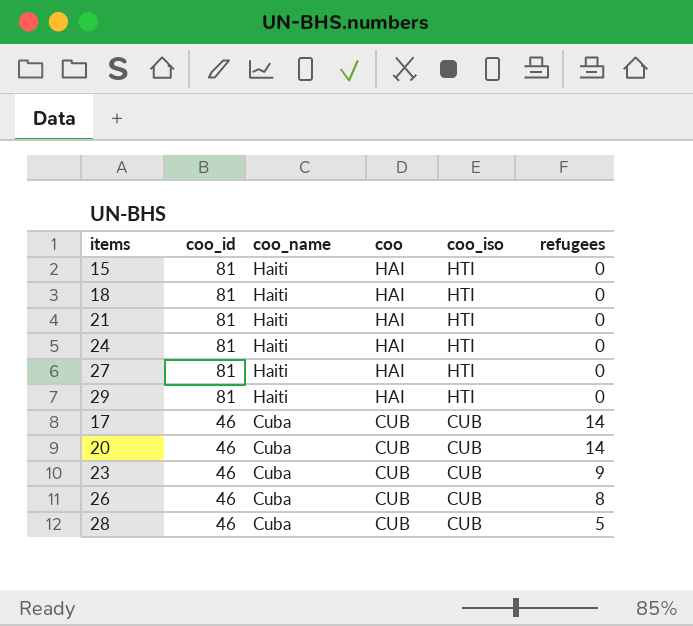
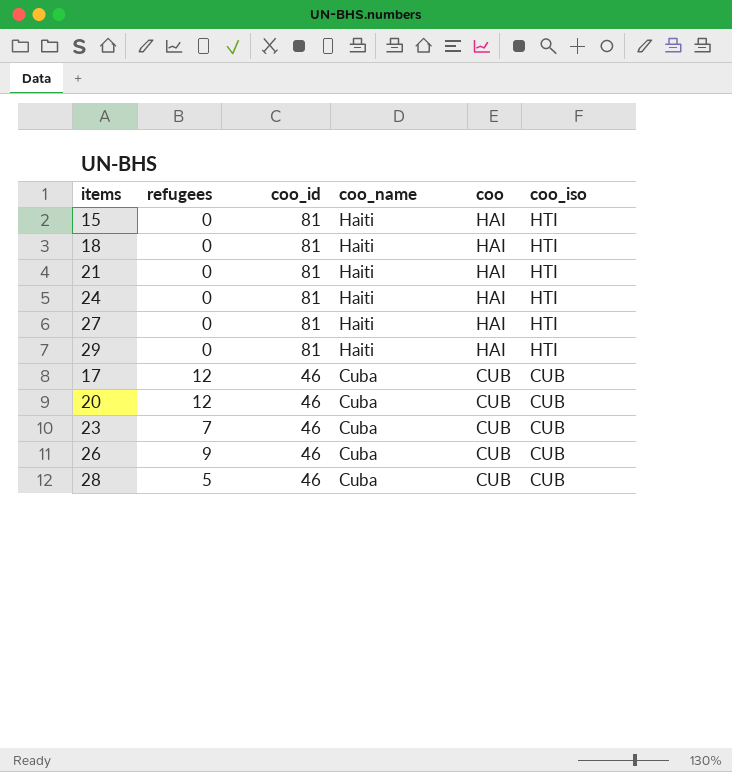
column refugees | position: 6 -> 2
17 | refugees: 14 -> 12
20 | refugees: 14 -> 12
23 | refugees: 9 -> 7
26 | refugees: 8 -> 9

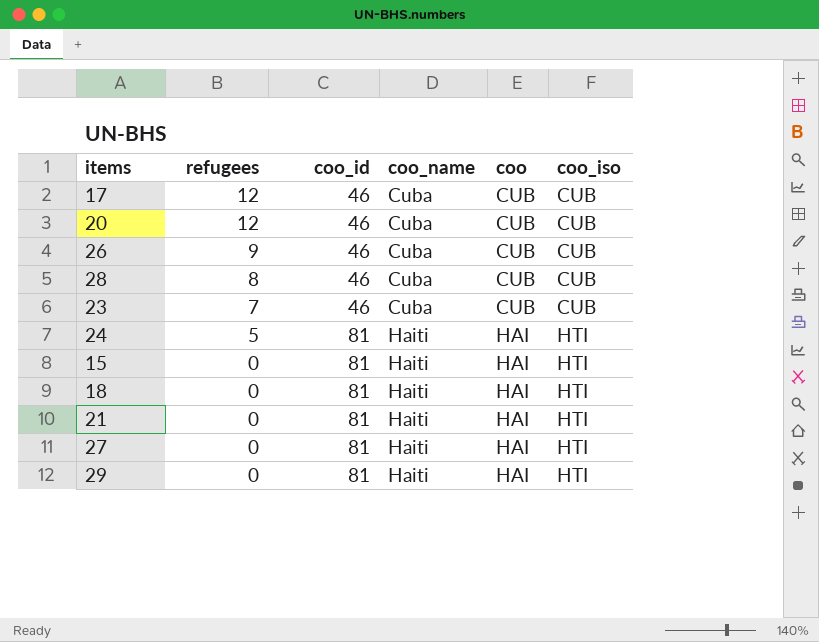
row order: coo_id descending -> refugees descending
28 | refugees: 5 -> 8
24 | refugees: 0 -> 5

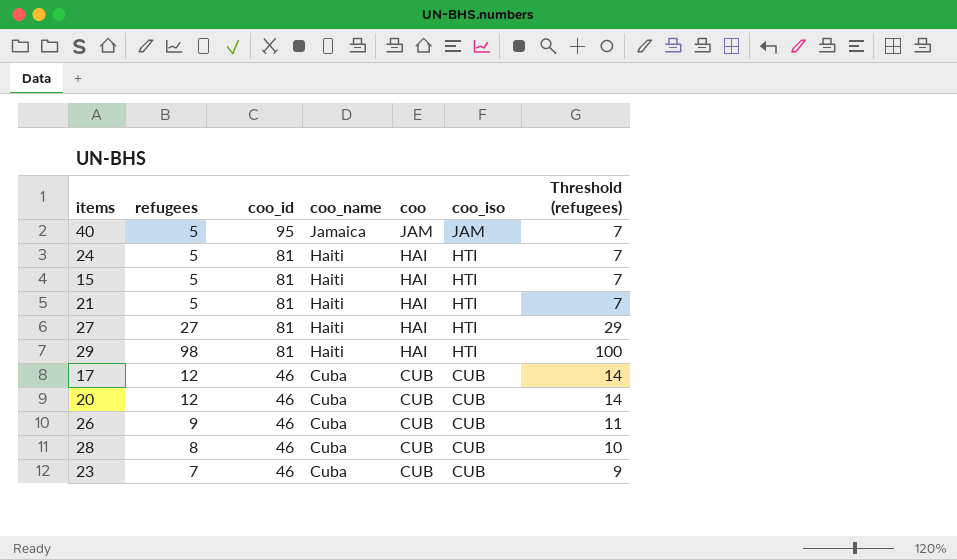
row order: refugees descending -> coo_id descending
column Threshold (refugees) | formula: none -> [refugees] + 2
row 18: 0 | 81 | Haiti | HAI | HTI -> none
row 40: none -> 5 | 95 | Jamaica | JAM | JAM | 7
15 | refugees: 0 -> 5
21 | refugees: 0 -> 5
27 | refugees: 0 -> 27
29 | refugees: 0 -> 98

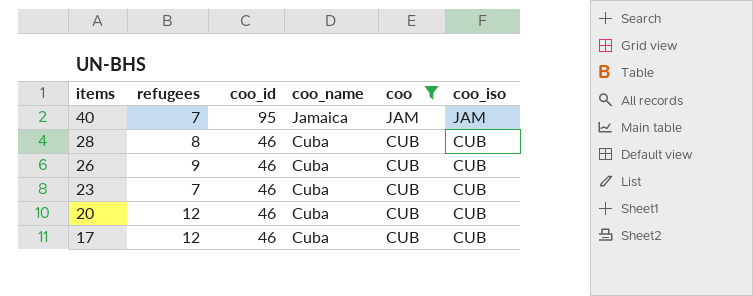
filter: none -> coo != HAI
row order: coo_id descending -> items descending
column Threshold (refugees) | formula: [refugees] + 2 -> none
40 | refugees: 5 -> 7

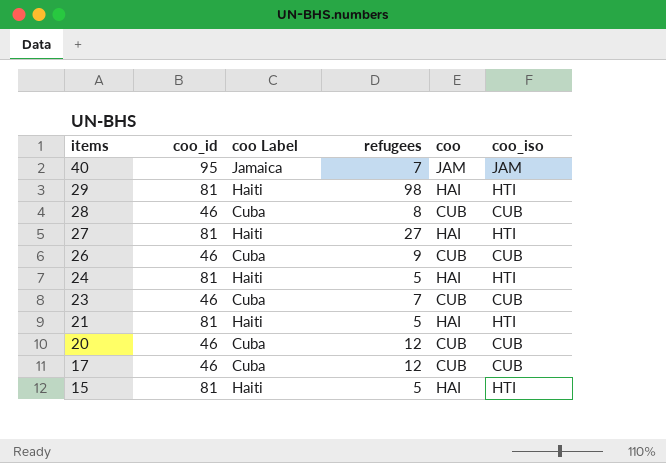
filter: coo != HAI -> none
column name: coo_name -> coo Label
column refugees | position: 2 -> 4

